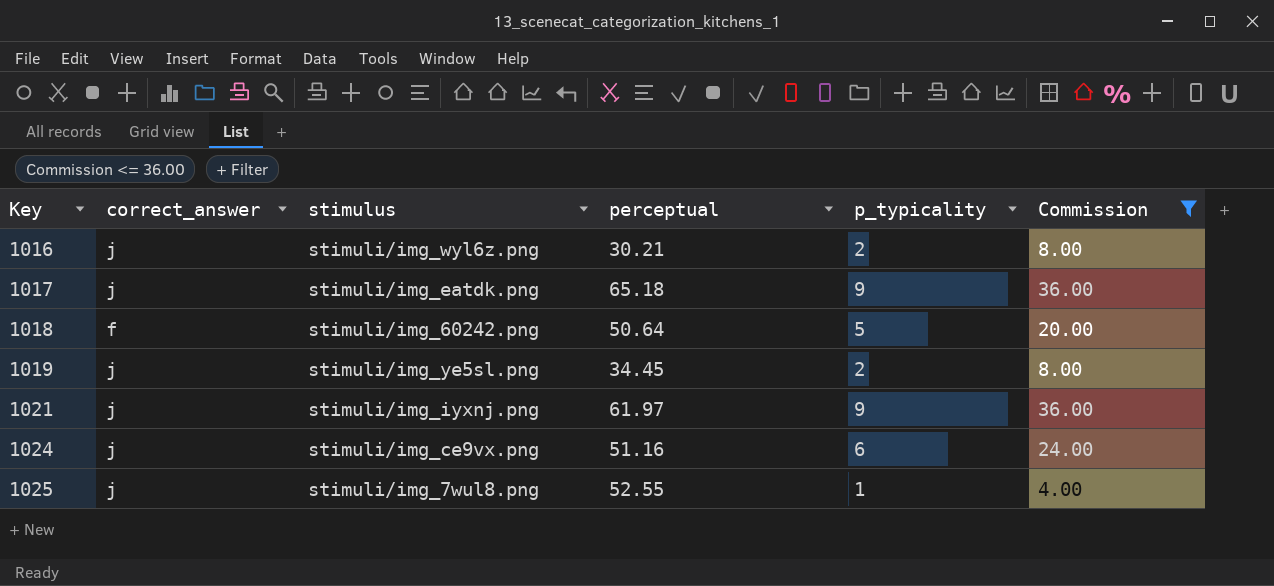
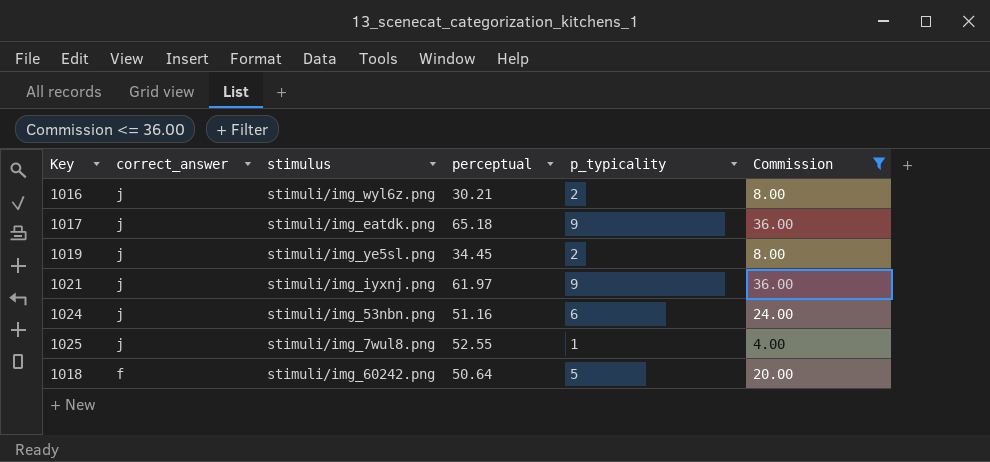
row order: Key ascending -> correct_answer descending
1024 | stimulus: stimuli/img_ce9vx.png -> stimuli/img_53nbn.png

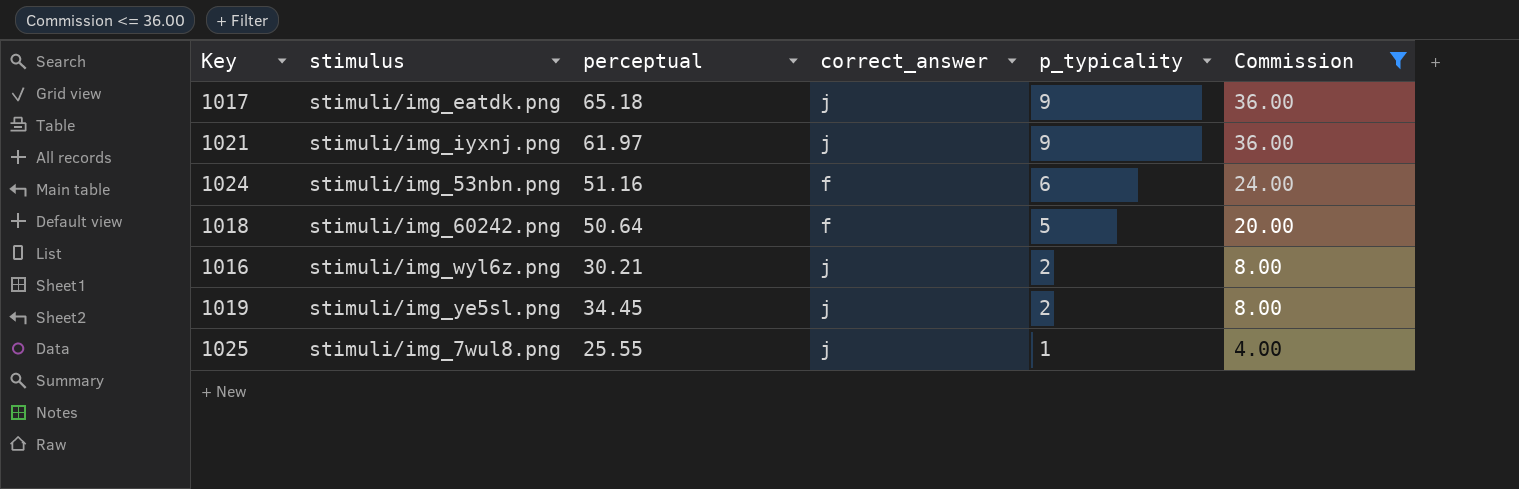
row order: correct_answer descending -> p_typicality descending
column correct_answer | position: 2 -> 4
1024 | correct_answer: j -> f
1025 | perceptual: 52.55 -> 25.55

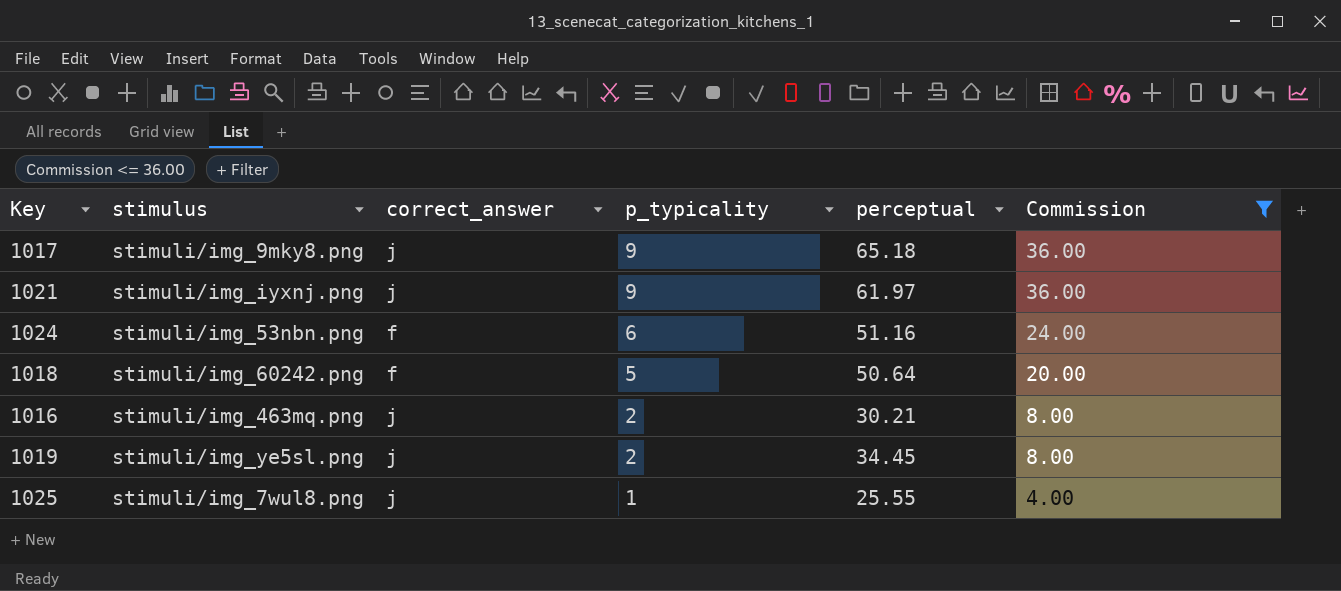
column perceptual | position: 3 -> 5
1017 | stimulus: stimuli/img_eatdk.png -> stimuli/img_9mky8.png
1016 | stimulus: stimuli/img_wyl6z.png -> stimuli/img_463mq.png

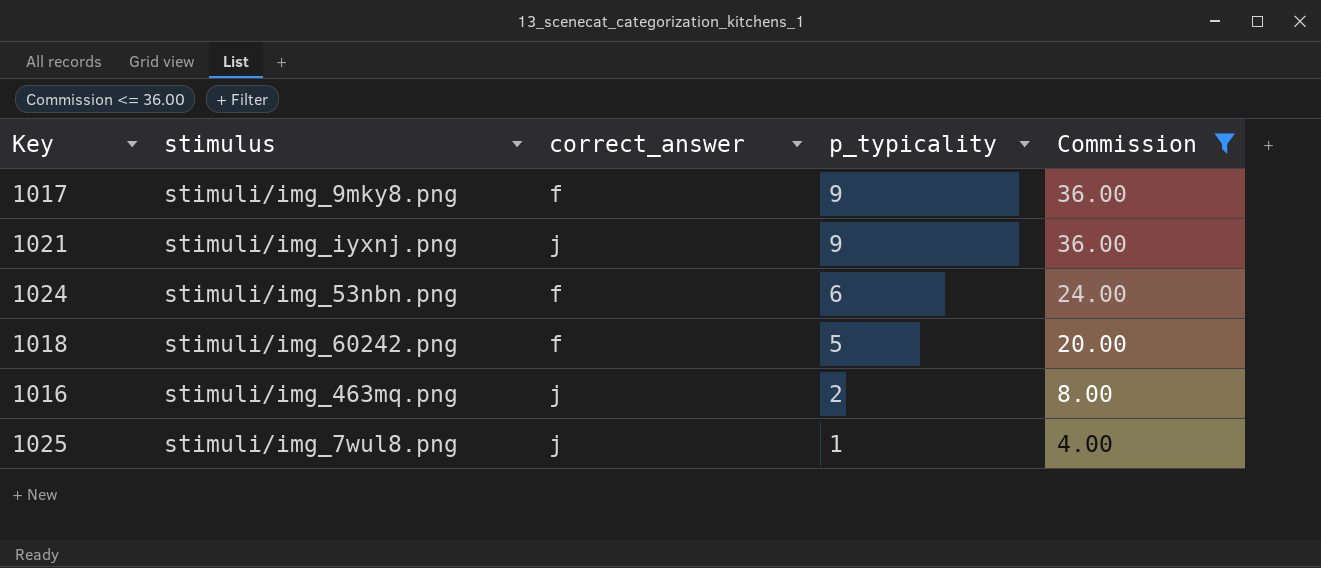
column perceptual | position: 5 -> none
row 1019: stimuli/img_ye5sl.png | j | 2 | 34.45 | 8.00 -> none
1017 | correct_answer: j -> f

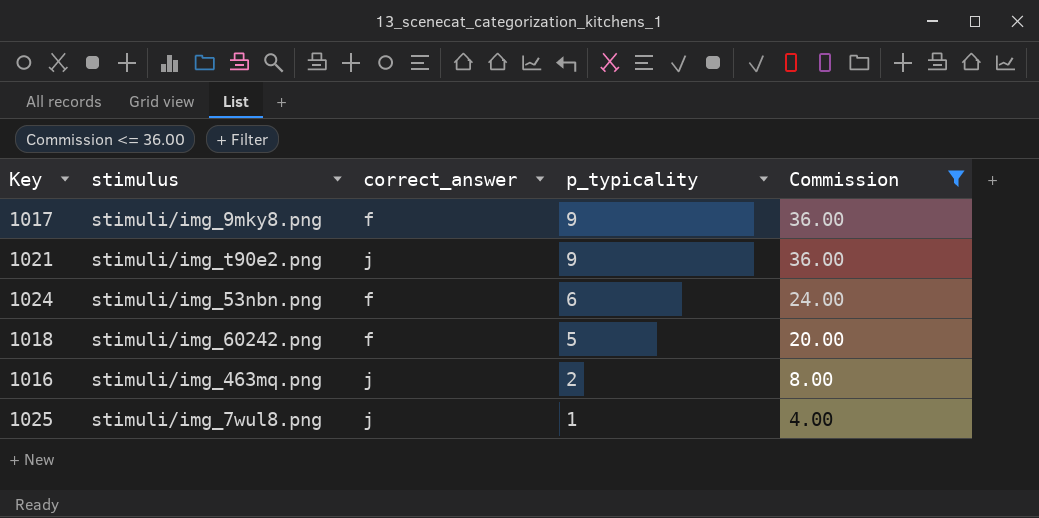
1021 | stimulus: stimuli/img_iyxnj.png -> stimuli/img_t90e2.png

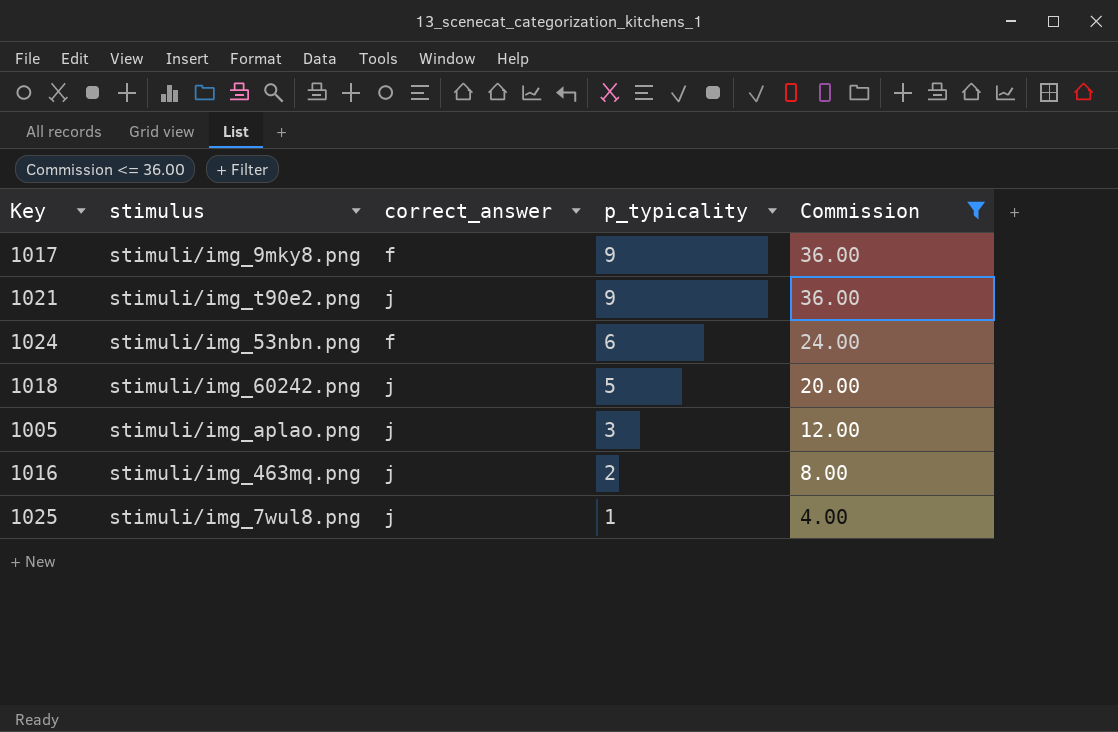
1018 | correct_answer: f -> j
row 1005: none -> stimuli/img_aplao.png | j | 3 | 12.00

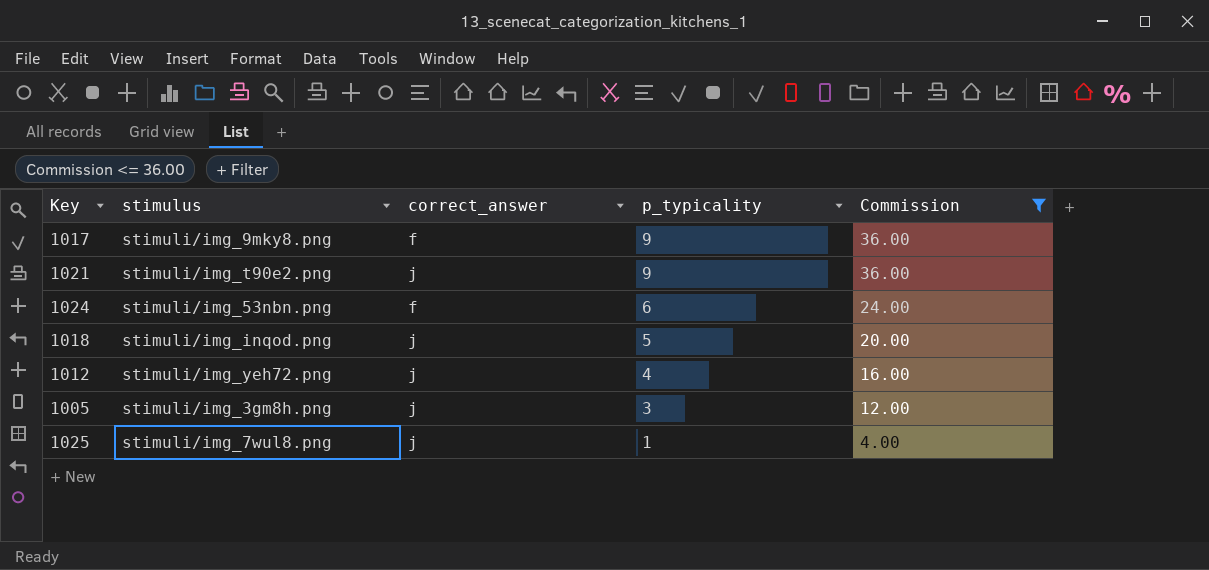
row 1016: stimuli/img_463mq.png | j | 2 | 8.00 -> none
1018 | stimulus: stimuli/img_60242.png -> stimuli/img_inqod.png
row 1012: none -> stimuli/img_yeh72.png | j | 4 | 16.00
1005 | stimulus: stimuli/img_aplao.png -> stimuli/img_3gm8h.png

